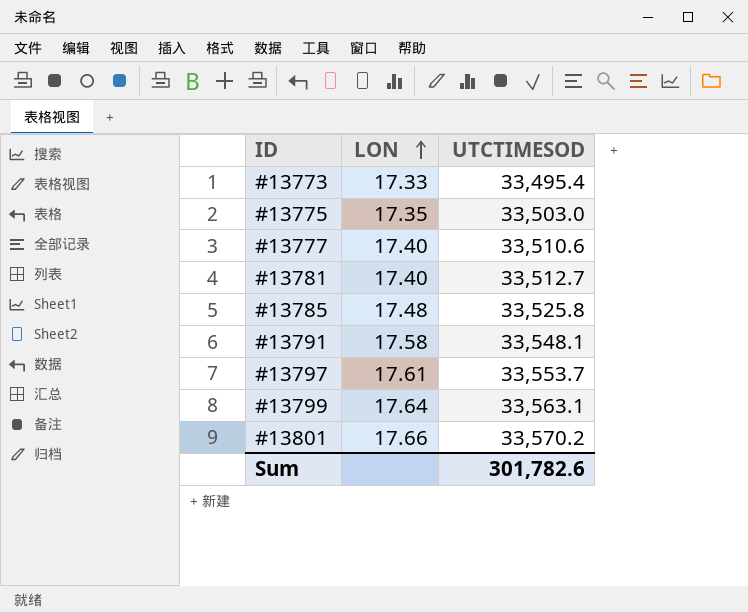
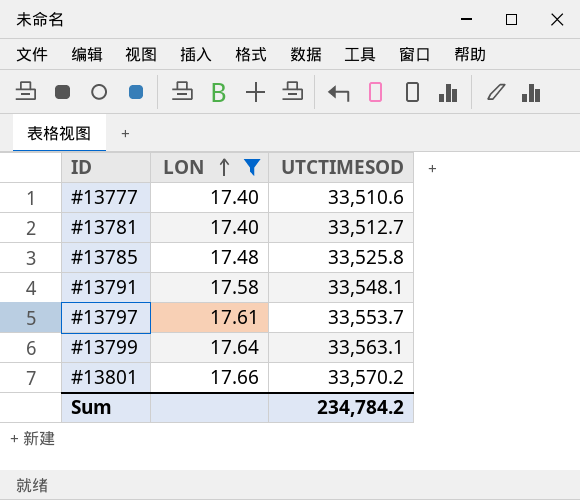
filter: none -> LON >= 17.40
Sum | UTCTIMESOD: 301,782.6 -> 234,784.2

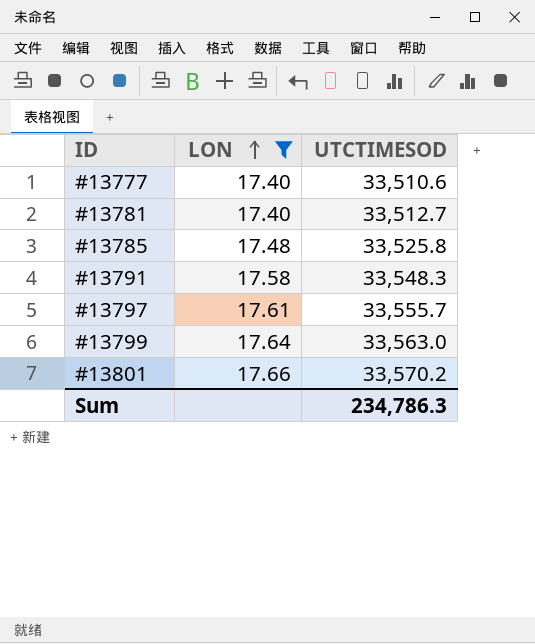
#13791 | UTCTIMESOD: 33,548.1 -> 33,548.3
#13797 | UTCTIMESOD: 33,553.7 -> 33,555.7
#13799 | UTCTIMESOD: 33,563.1 -> 33,563.0
Sum | UTCTIMESOD: 234,784.2 -> 234,786.3

